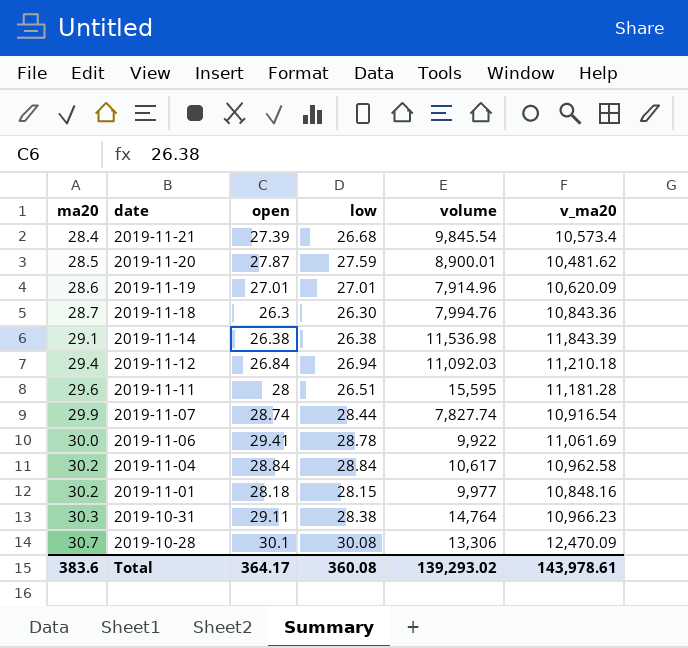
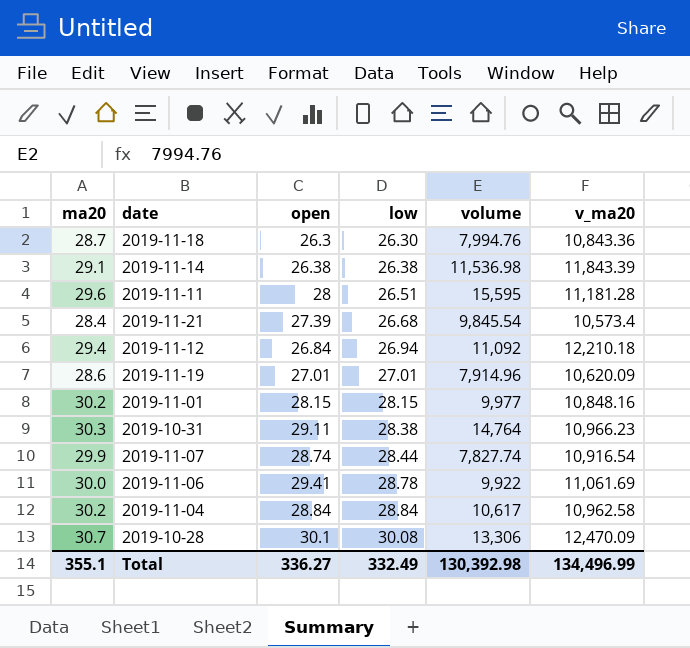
row order: ma20 ascending -> low ascending
row 2019-11-20: 28.5 | 27.87 | 27.59 | 8,900.01 | 10,481.62 -> none
2019-11-12 | volume: 11,092.03 -> 11,092
2019-11-12 | v_ma20: 11,210.18 -> 12,210.18
2019-11-01 | open: 28.18 -> 28.15
Total | ma20: 383.6 -> 355.1
Total | open: 364.17 -> 336.27
Total | low: 360.08 -> 332.49
Total | volume: 139,293.02 -> 130,392.98
Total | v_ma20: 143,978.61 -> 134,496.99

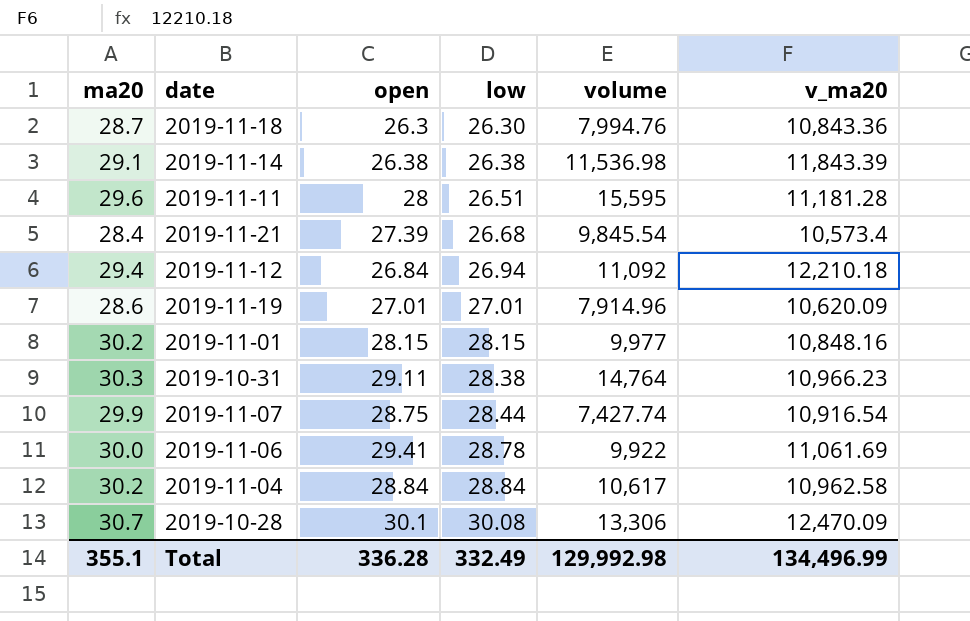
2019-11-07 | open: 28.74 -> 28.75
2019-11-07 | volume: 7,827.74 -> 7,427.74
Total | open: 336.27 -> 336.28
Total | volume: 130,392.98 -> 129,992.98

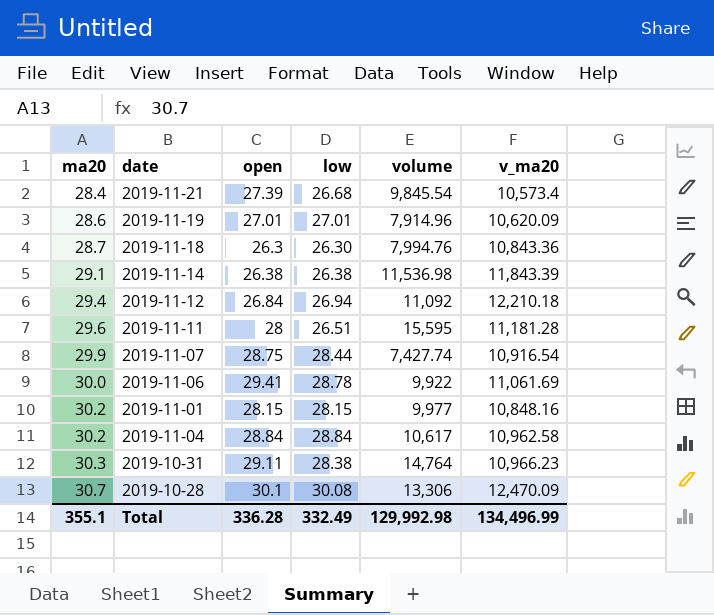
row order: low ascending -> ma20 ascending

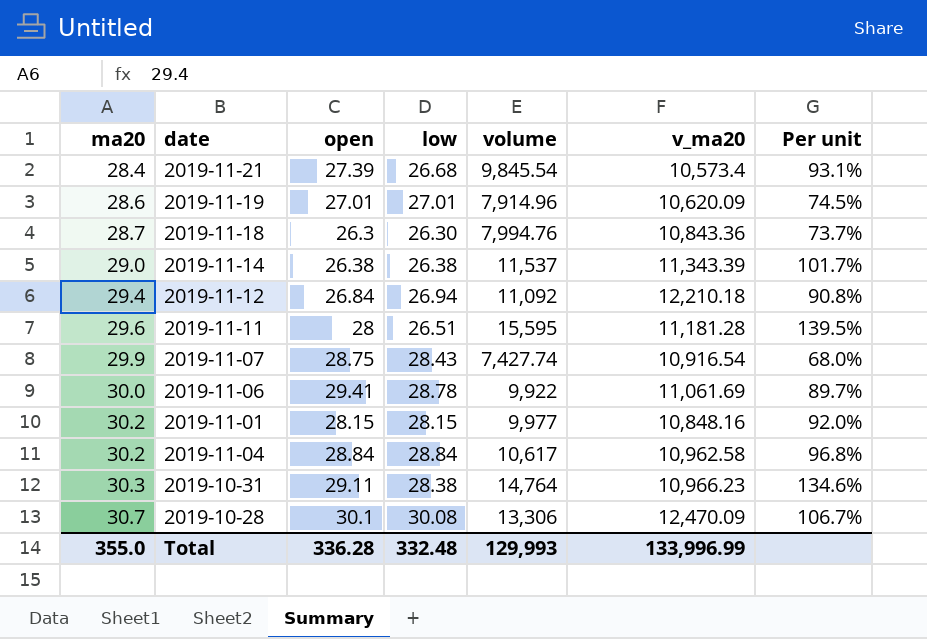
column Per unit | formula: none -> [volume] / [v_ma20]
2019-11-14 | ma20: 29.1 -> 29.0
2019-11-14 | volume: 11,536.98 -> 11,537
2019-11-14 | v_ma20: 11,843.39 -> 11,343.39
2019-11-07 | low: 28.44 -> 28.43
Total | ma20: 355.1 -> 355.0
Total | low: 332.49 -> 332.48
Total | volume: 129,992.98 -> 129,993
Total | v_ma20: 134,496.99 -> 133,996.99

